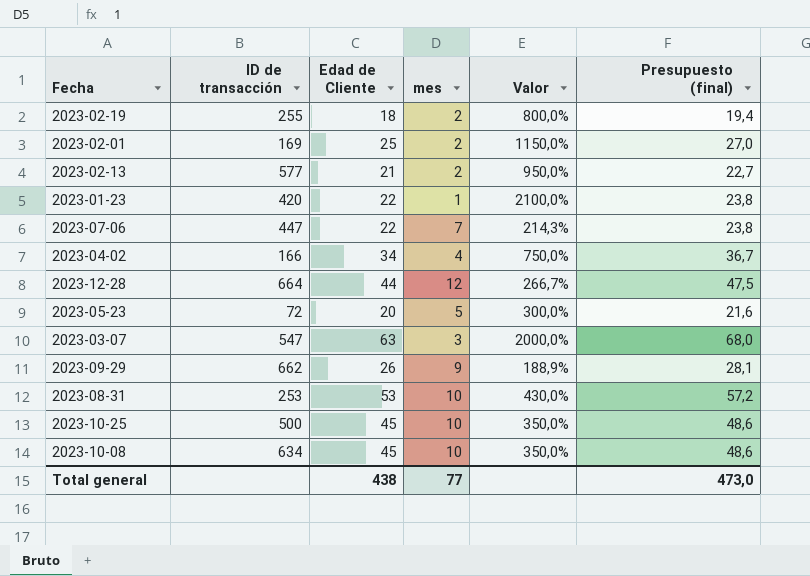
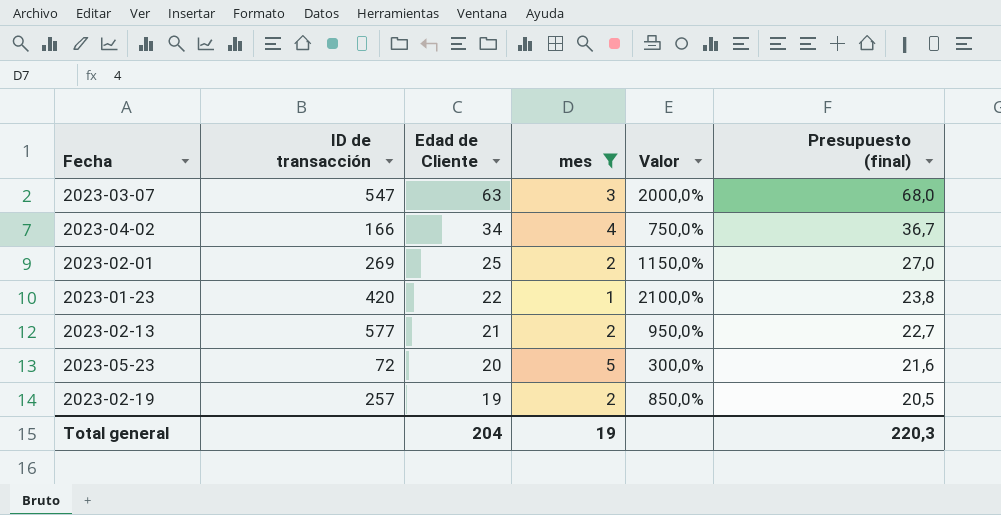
filter: none -> mes <= 5
row order: none -> Edad de Cliente descending
2023-02-01 | ID de transacción: 169 -> 269
2023-02-19 | ID de transacción: 255 -> 257
2023-02-19 | Edad de Cliente: 18 -> 19
2023-02-19 | Valor: 800,0% -> 850,0%
2023-02-19 | Presupuesto (final): 19,4 -> 20,5
Total general | Edad de Cliente: 438 -> 204
Total general | mes: 77 -> 19
Total general | Presupuesto (final): 473,0 -> 220,3

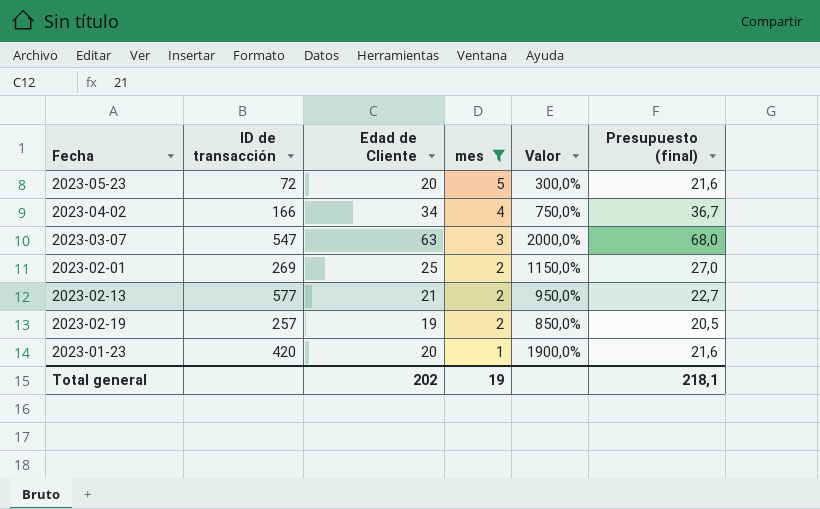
row order: Edad de Cliente descending -> mes descending
2023-01-23 | Edad de Cliente: 22 -> 20
2023-01-23 | Valor: 2100,0% -> 1900,0%
2023-01-23 | Presupuesto (final): 23,8 -> 21,6
Total general | Edad de Cliente: 204 -> 202
Total general | Presupuesto (final): 220,3 -> 218,1

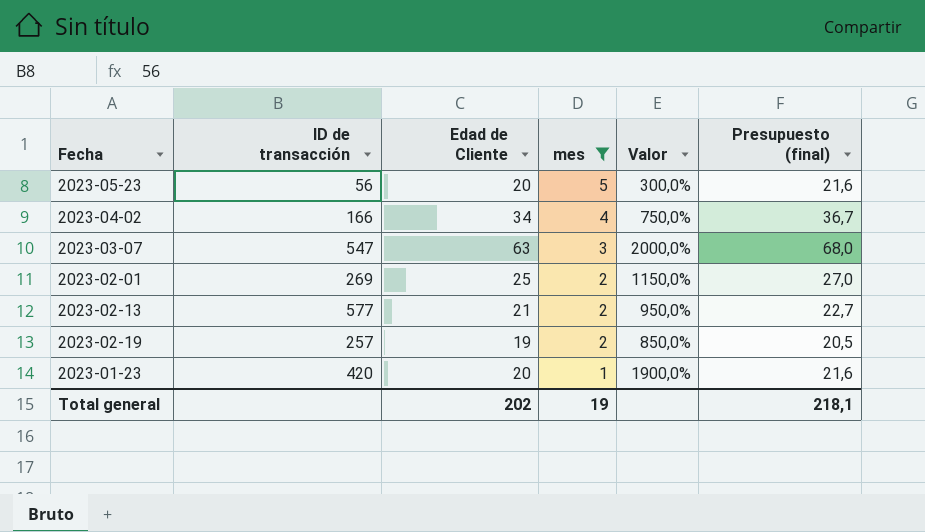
2023-05-23 | ID de transacción: 72 -> 56

